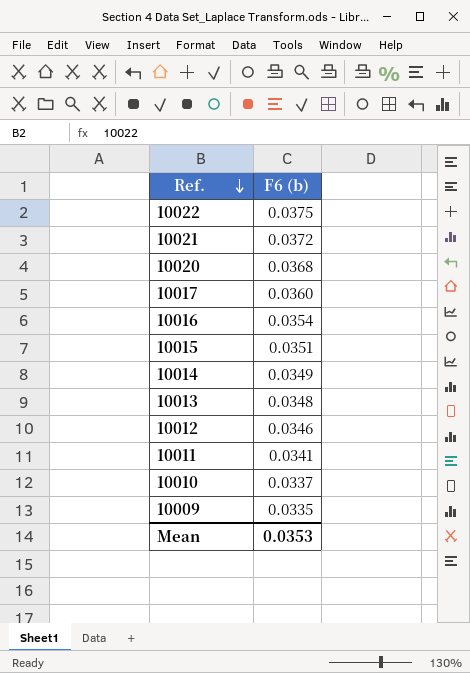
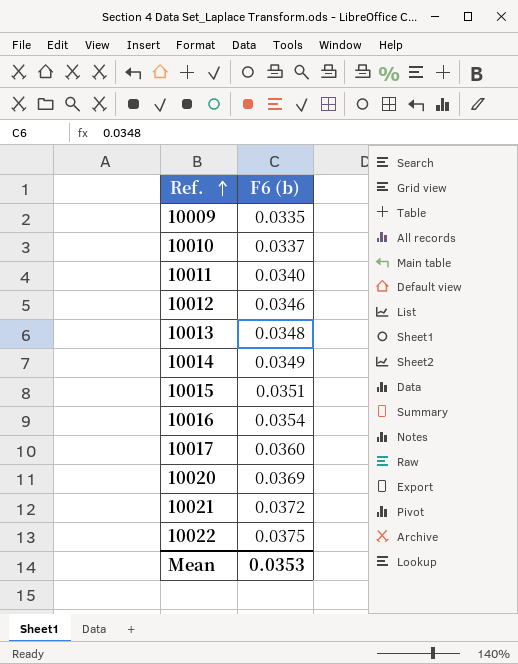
row order: Ref. descending -> Ref. ascending
10011 | F6 (b): 0.0341 -> 0.0340
10020 | F6 (b): 0.0368 -> 0.0369

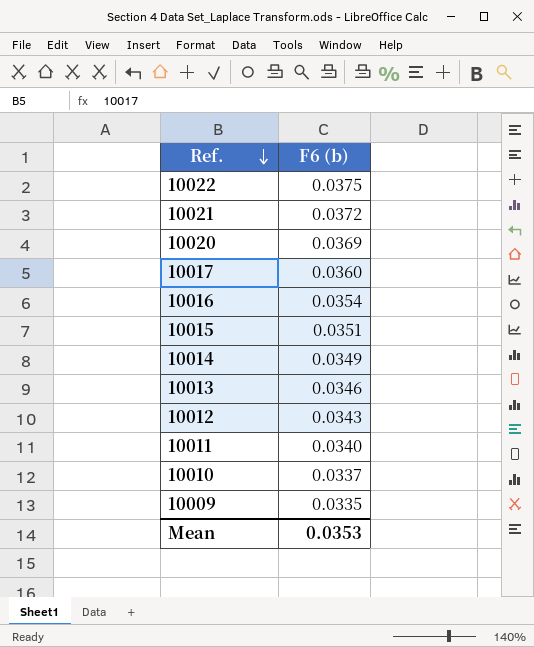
row order: Ref. ascending -> Ref. descending
10013 | F6 (b): 0.0348 -> 0.0346
10012 | F6 (b): 0.0346 -> 0.0343

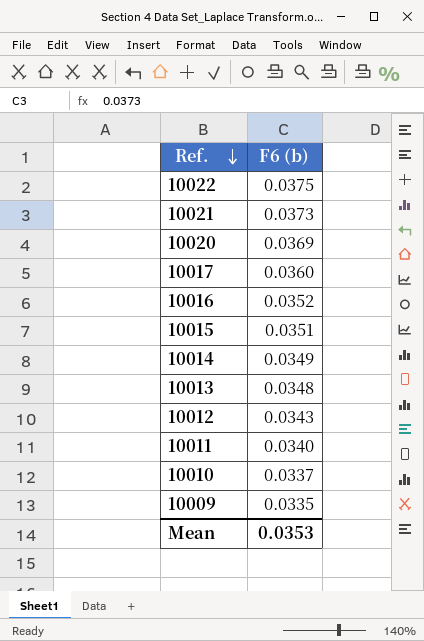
10021 | F6 (b): 0.0372 -> 0.0373
10016 | F6 (b): 0.0354 -> 0.0352
10013 | F6 (b): 0.0346 -> 0.0348

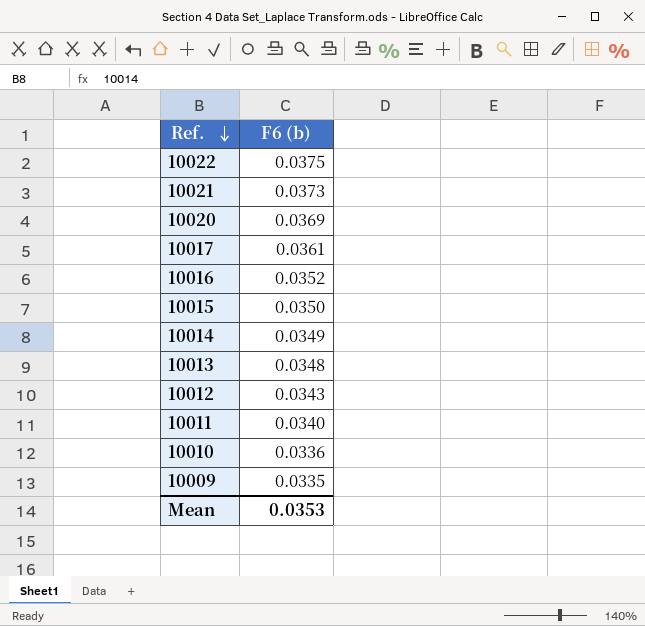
10017 | F6 (b): 0.0360 -> 0.0361
10015 | F6 (b): 0.0351 -> 0.0350
10010 | F6 (b): 0.0337 -> 0.0336

